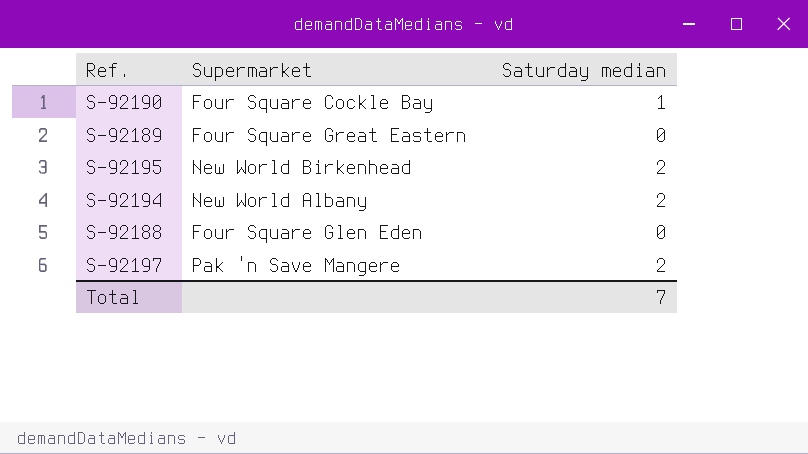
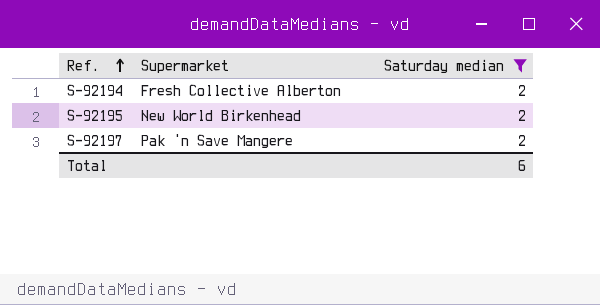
filter: none -> Saturday median = 2
row order: none -> Ref. ascending
S-92194 | Supermarket: New World Albany -> Fresh Collective Alberton
Total | Saturday median: 7 -> 6

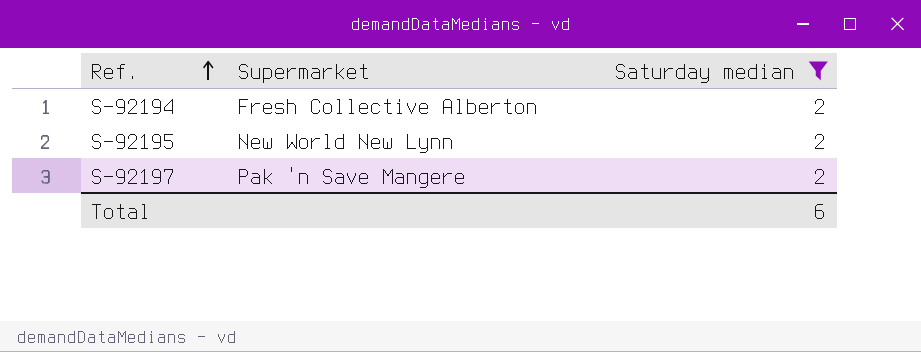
S-92195 | Supermarket: New World Birkenhead -> New World New Lynn

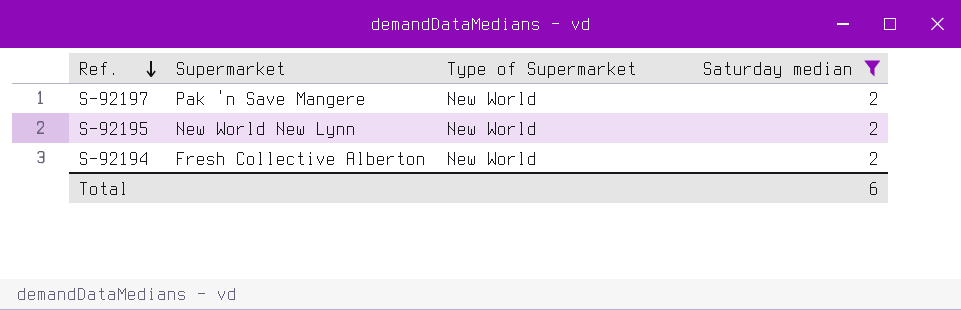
row order: Ref. ascending -> Ref. descending
column Type of Supermarket | position: none -> 3

